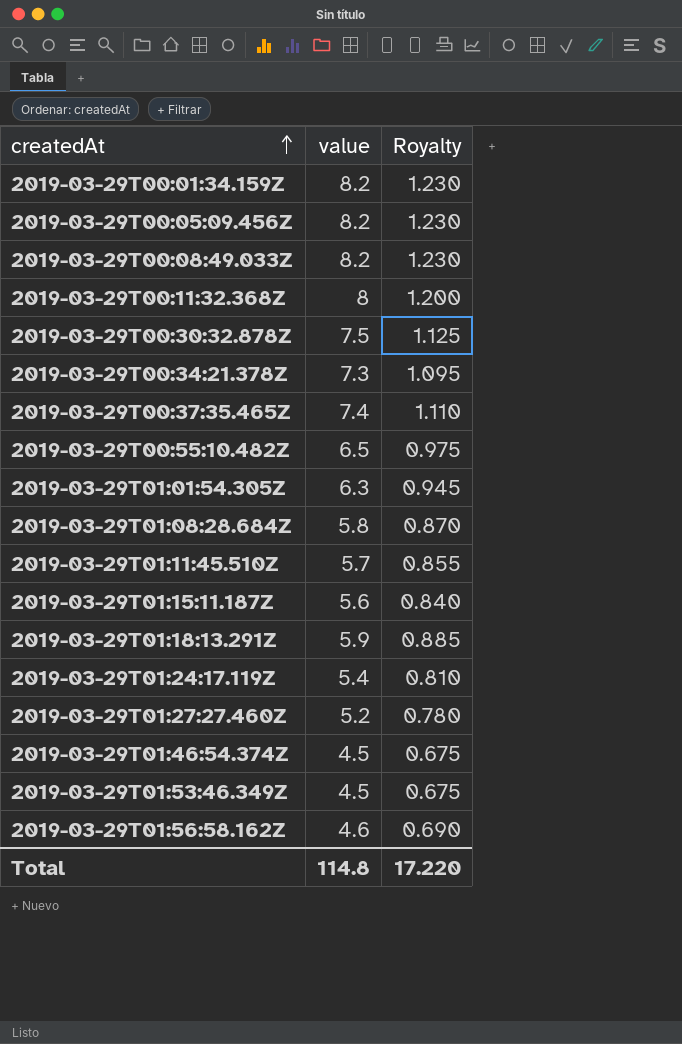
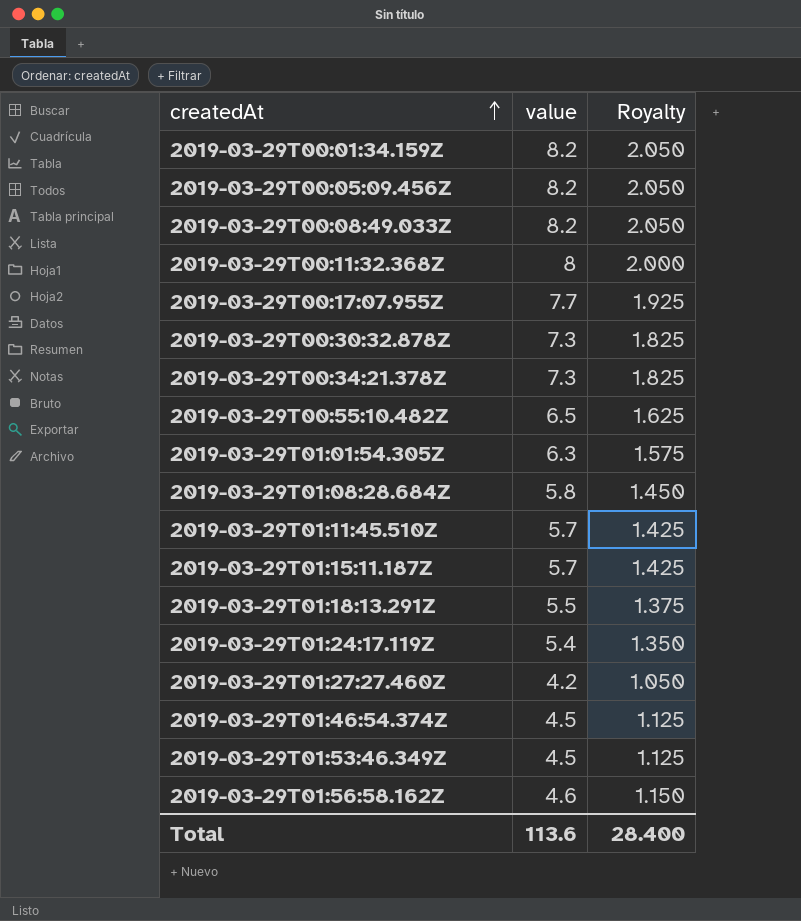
column Royalty | formula: [value] * 0.15 -> [value] * 0.25
row 2019-03-29T00:37:35.465Z: 7.4 | 1.110 -> none
row 2019-03-29T00:17:07.955Z: none -> 7.7 | 1.925
2019-03-29T00:30:32.878Z | value: 7.5 -> 7.3
2019-03-29T01:15:11.187Z | value: 5.6 -> 5.7
2019-03-29T01:18:13.291Z | value: 5.9 -> 5.5
2019-03-29T01:27:27.460Z | value: 5.2 -> 4.2
Total | value: 114.8 -> 113.6
Total | Royalty: 17.220 -> 28.400

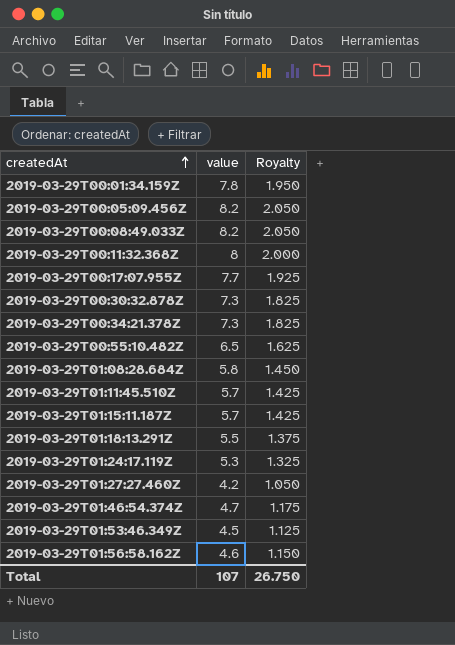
row 2019-03-29T01:01:54.305Z: 6.3 | 1.575 -> none
2019-03-29T00:01:34.159Z | value: 8.2 -> 7.8
2019-03-29T00:01:34.159Z | Royalty: 2.050 -> 1.950
2019-03-29T01:24:17.119Z | value: 5.4 -> 5.3
2019-03-29T01:24:17.119Z | Royalty: 1.350 -> 1.325
2019-03-29T01:46:54.374Z | value: 4.5 -> 4.7
2019-03-29T01:46:54.374Z | Royalty: 1.125 -> 1.175
Total | value: 113.6 -> 107
Total | Royalty: 28.400 -> 26.750

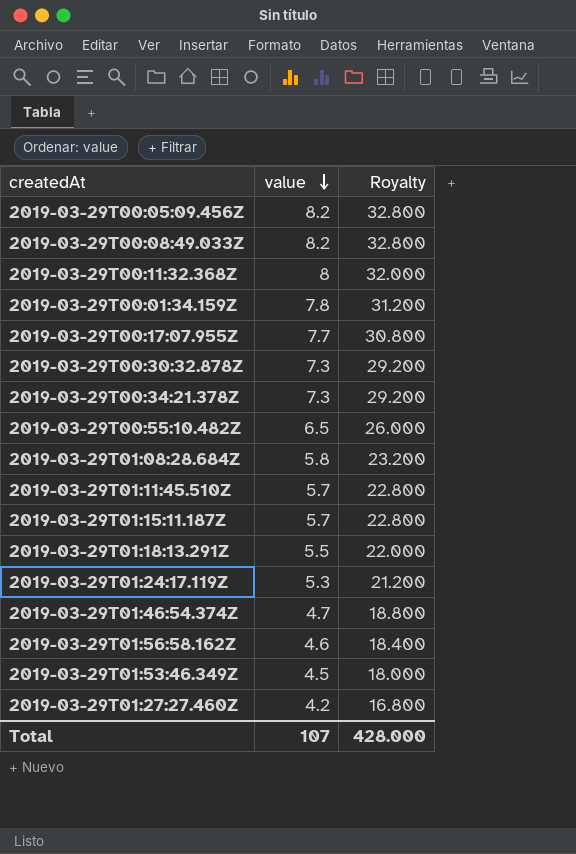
row order: createdAt ascending -> value descending
column Royalty | formula: [value] * 0.25 -> [value] * 4
Total | Royalty: 26.750 -> 428.000

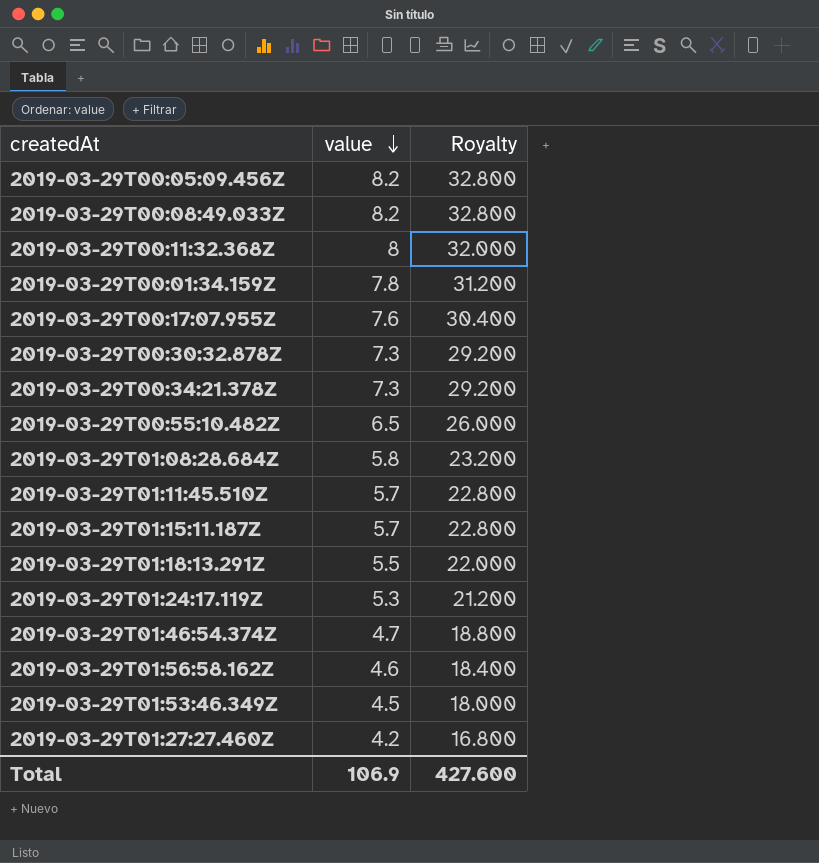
2019-03-29T00:17:07.955Z | value: 7.7 -> 7.6
2019-03-29T00:17:07.955Z | Royalty: 30.800 -> 30.400
Total | value: 107 -> 106.9
Total | Royalty: 428.000 -> 427.600

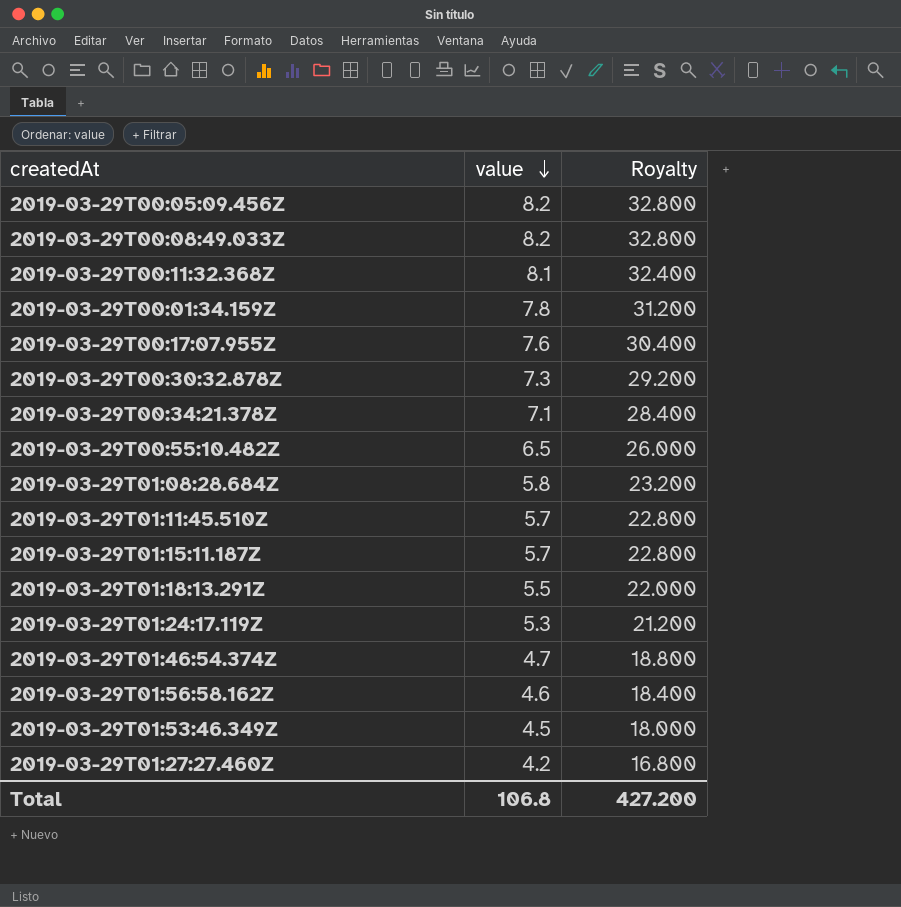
2019-03-29T00:11:32.368Z | value: 8 -> 8.1
2019-03-29T00:11:32.368Z | Royalty: 32.000 -> 32.400
2019-03-29T00:34:21.378Z | value: 7.3 -> 7.1
2019-03-29T00:34:21.378Z | Royalty: 29.200 -> 28.400
Total | value: 106.9 -> 106.8
Total | Royalty: 427.600 -> 427.200

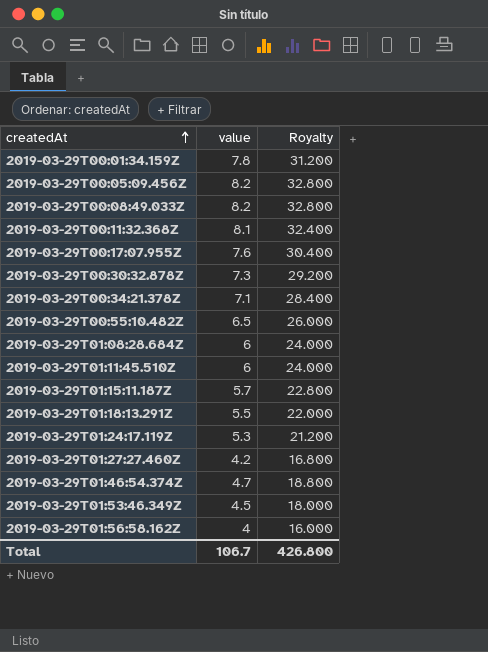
row order: value descending -> createdAt ascending
2019-03-29T01:08:28.684Z | value: 5.8 -> 6
2019-03-29T01:08:28.684Z | Royalty: 23.200 -> 24.000
2019-03-29T01:11:45.510Z | value: 5.7 -> 6
2019-03-29T01:11:45.510Z | Royalty: 22.800 -> 24.000
2019-03-29T01:56:58.162Z | value: 4.6 -> 4
2019-03-29T01:56:58.162Z | Royalty: 18.400 -> 16.000
Total | value: 106.8 -> 106.7
Total | Royalty: 427.200 -> 426.800

